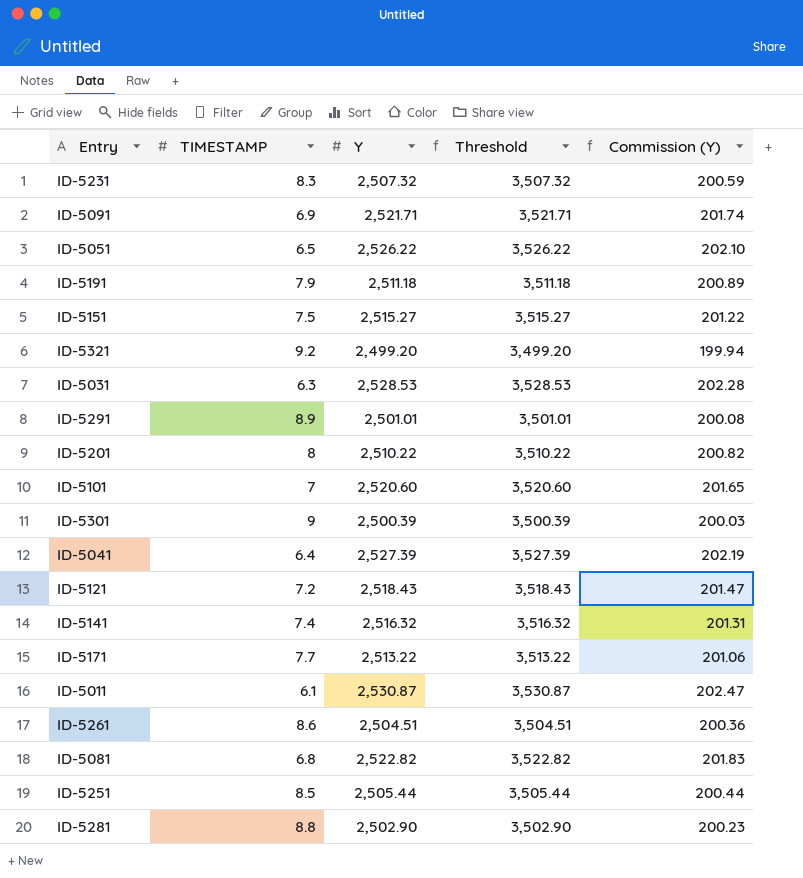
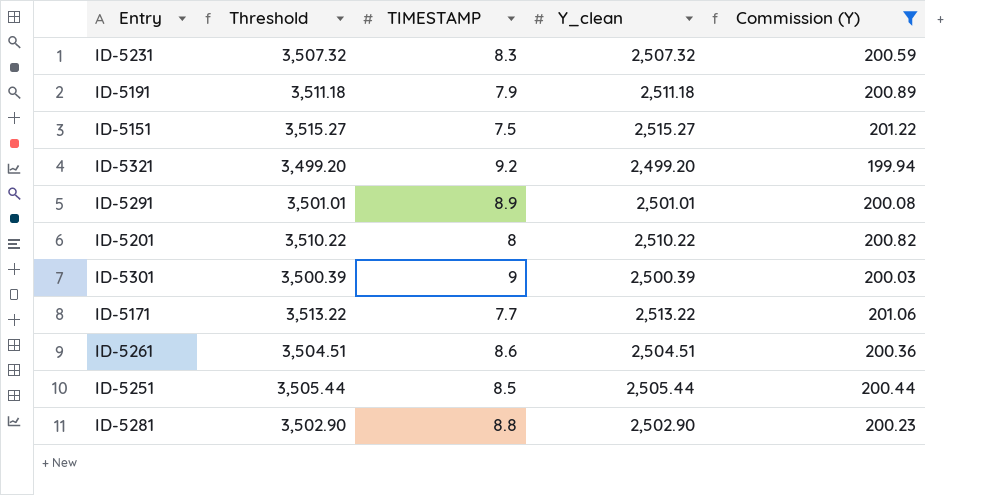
filter: none -> Commission (Y) <= 201.22
column Threshold | position: 4 -> 2
column name: Y -> Y_clean

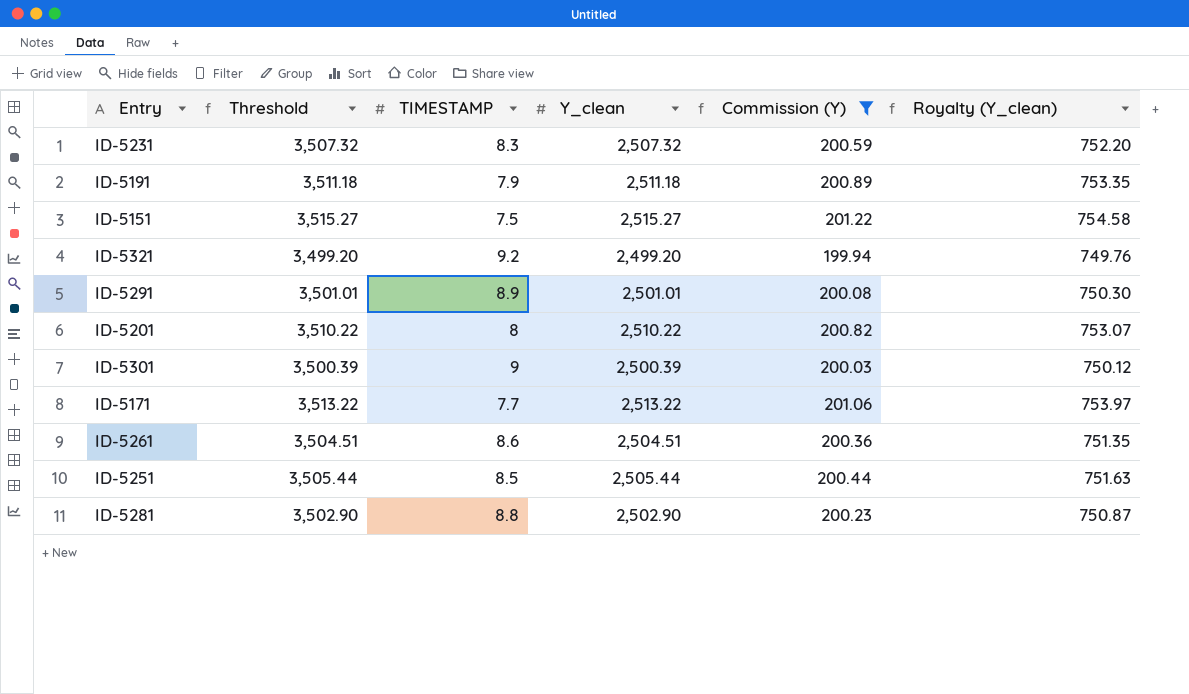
column Royalty (Y_clean) | formula: none -> [Y_clean] * 0.3

